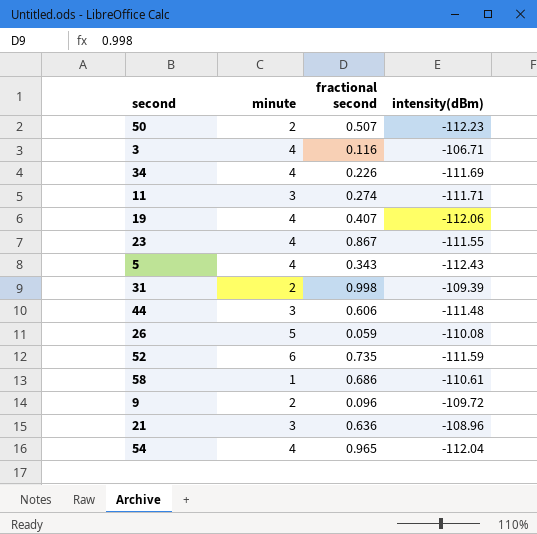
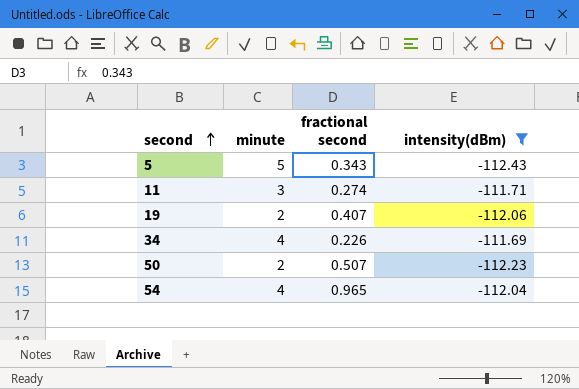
filter: none -> intensity(dBm) <= -111.69
row order: none -> second ascending
5 | minute: 4 -> 5
19 | minute: 4 -> 2

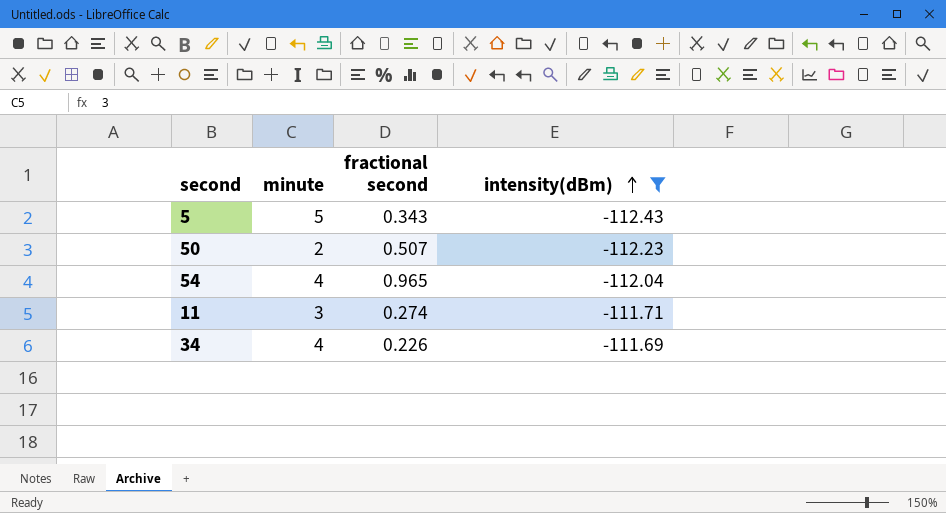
row order: second ascending -> intensity(dBm) ascending
row 19: 2 | 0.407 | -112.06 -> none

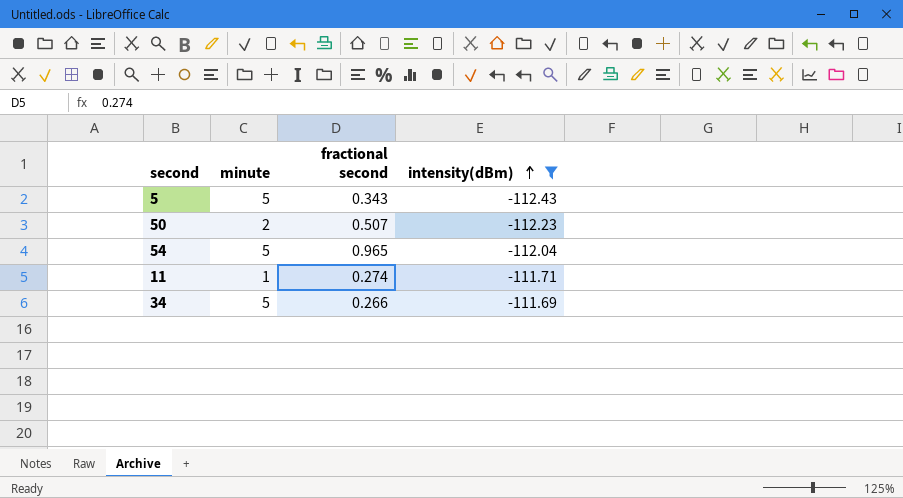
54 | minute: 4 -> 5
11 | minute: 3 -> 1
34 | minute: 4 -> 5
34 | fractional second: 0.226 -> 0.266

